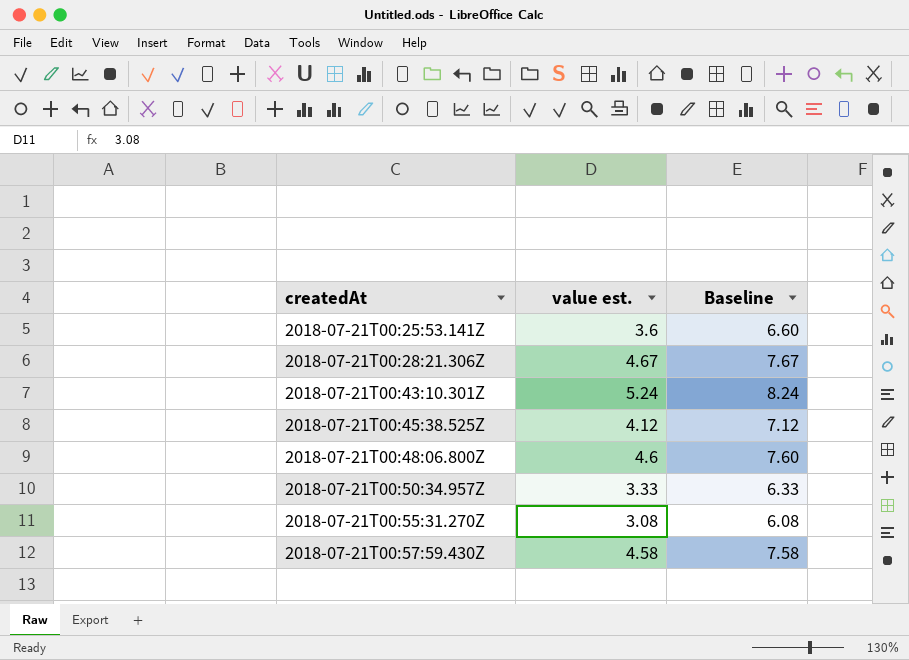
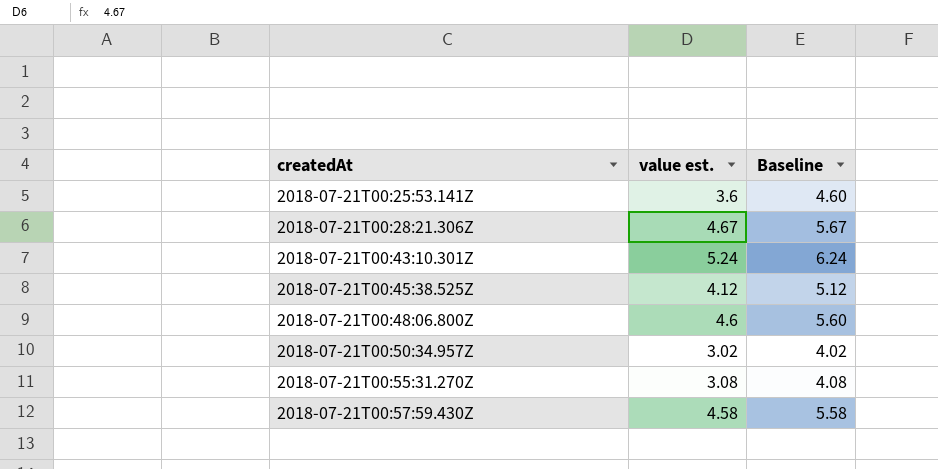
column Baseline | formula: [value est.] + 3 -> [value est.] + 1
2018-07-21T00:50:34.957Z | value est.: 3.33 -> 3.02

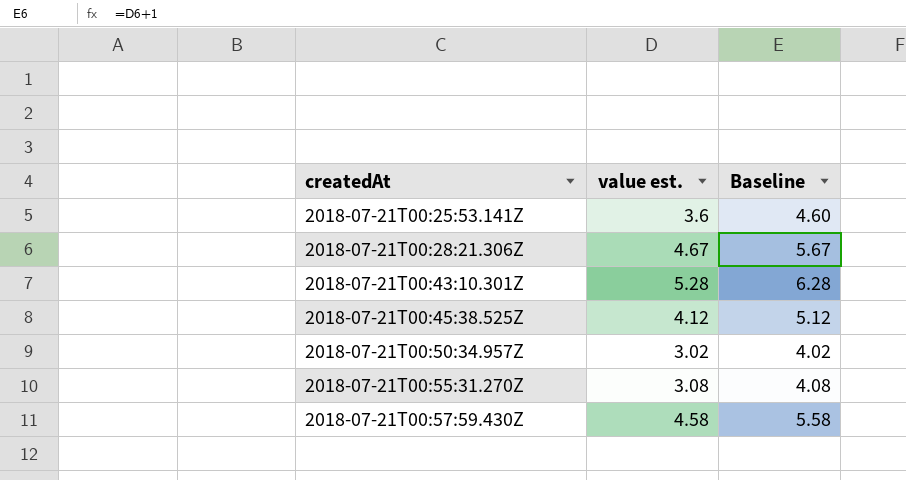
row 2018-07-21T00:48:06.800Z: 4.6 | 5.60 -> none
2018-07-21T00:43:10.301Z | value est.: 5.24 -> 5.28
2018-07-21T00:43:10.301Z | Baseline: 6.24 -> 6.28

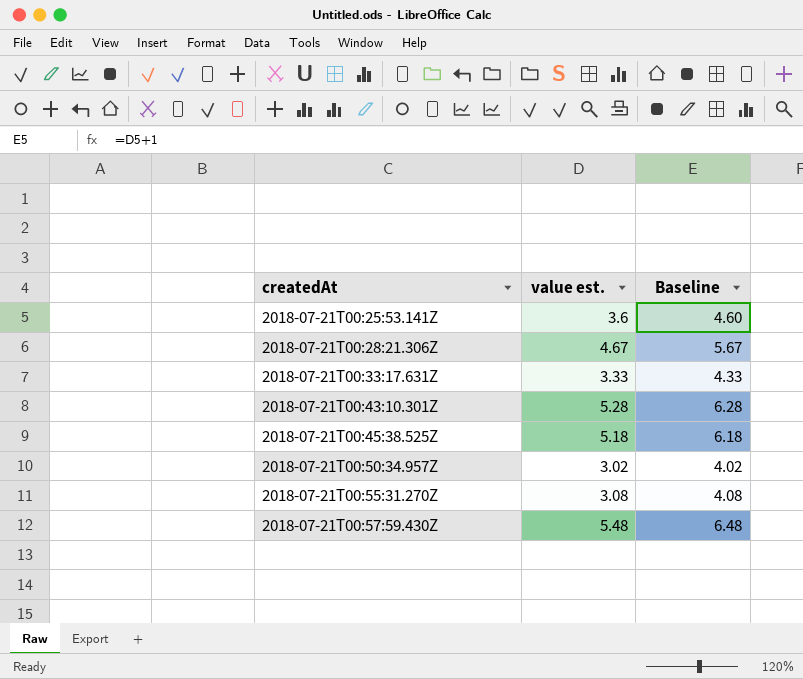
row 2018-07-21T00:33:17.631Z: none -> 3.33 | 4.33
2018-07-21T00:45:38.525Z | value est.: 4.12 -> 5.18
2018-07-21T00:45:38.525Z | Baseline: 5.12 -> 6.18
2018-07-21T00:57:59.430Z | value est.: 4.58 -> 5.48
2018-07-21T00:57:59.430Z | Baseline: 5.58 -> 6.48

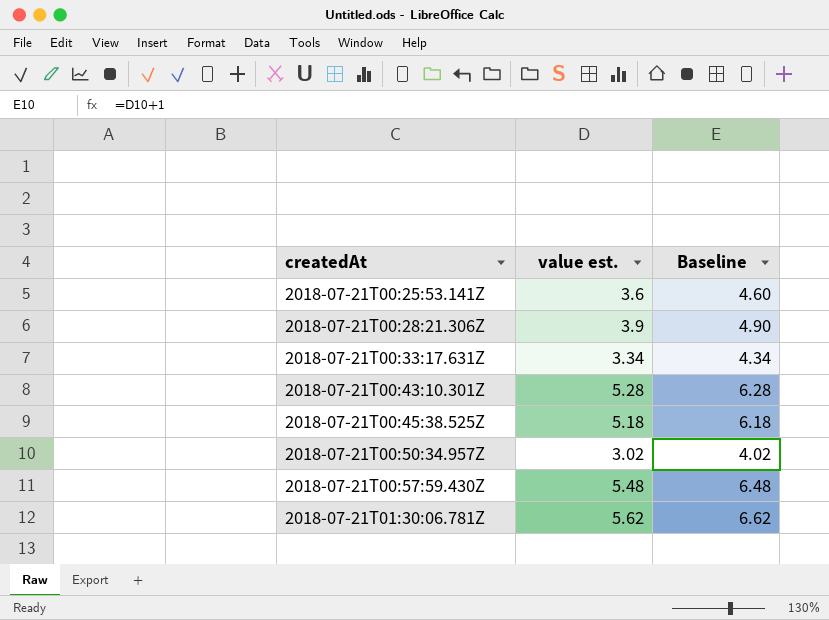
row 2018-07-21T00:55:31.270Z: 3.08 | 4.08 -> none
2018-07-21T00:28:21.306Z | value est.: 4.67 -> 3.9
2018-07-21T00:28:21.306Z | Baseline: 5.67 -> 4.90
2018-07-21T00:33:17.631Z | value est.: 3.33 -> 3.34
2018-07-21T00:33:17.631Z | Baseline: 4.33 -> 4.34
row 2018-07-21T01:30:06.781Z: none -> 5.62 | 6.62

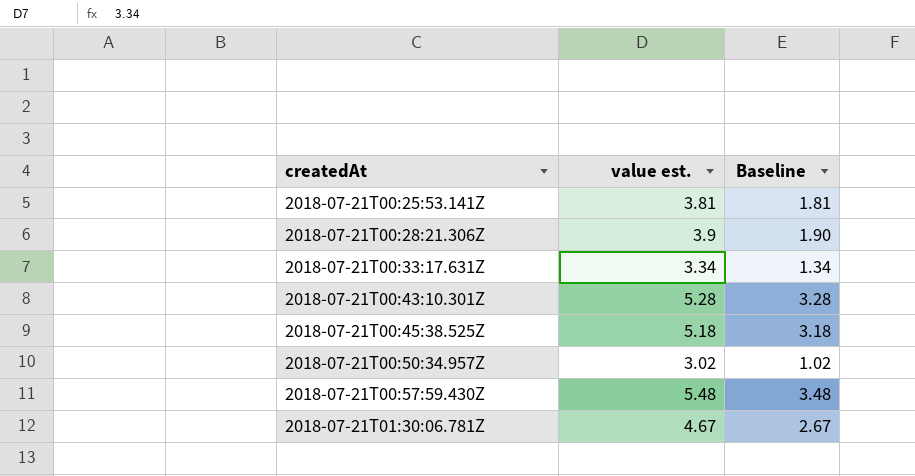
column Baseline | formula: [value est.] + 1 -> [value est.] - 2
2018-07-21T00:25:53.141Z | value est.: 3.6 -> 3.81
2018-07-21T01:30:06.781Z | value est.: 5.62 -> 4.67

